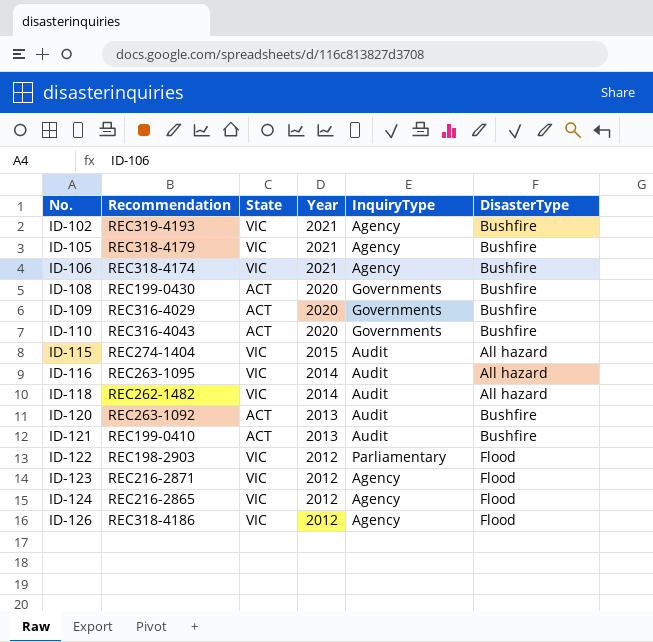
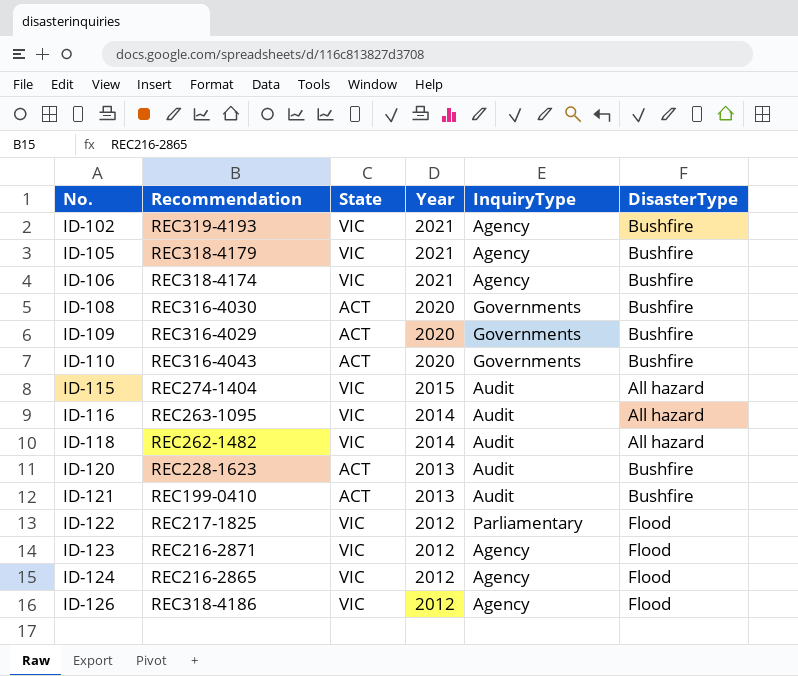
ID-108 | Recommendation: REC199-0430 -> REC316-4030
ID-120 | Recommendation: REC263-1092 -> REC228-1623
ID-122 | Recommendation: REC198-2903 -> REC217-1825

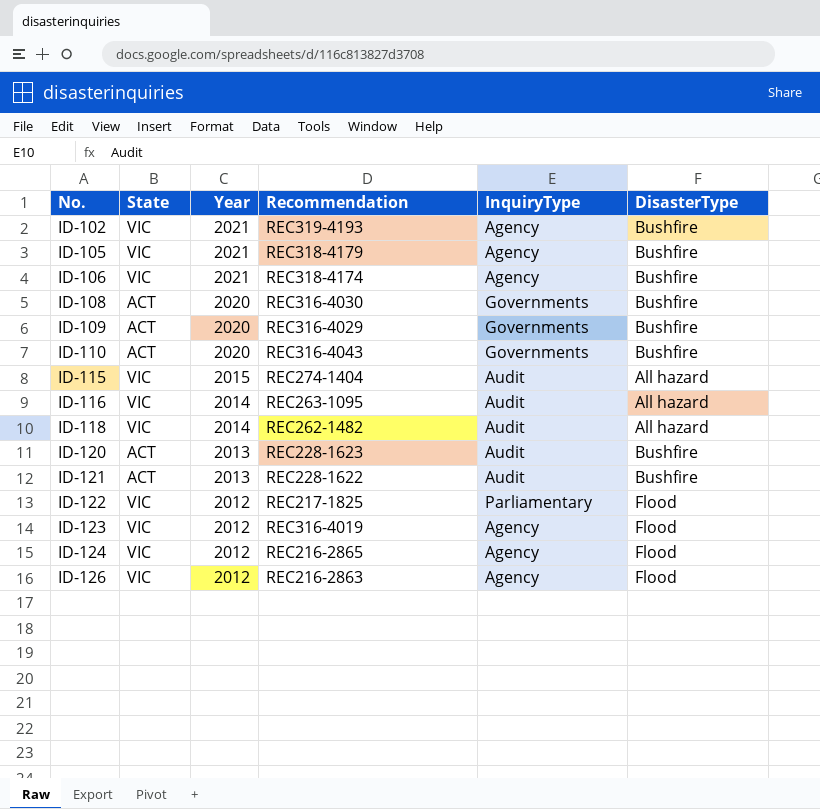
column Recommendation | position: 2 -> 4
ID-121 | Recommendation: REC199-0410 -> REC228-1622
ID-123 | Recommendation: REC216-2871 -> REC316-4019
ID-126 | Recommendation: REC318-4186 -> REC216-2863

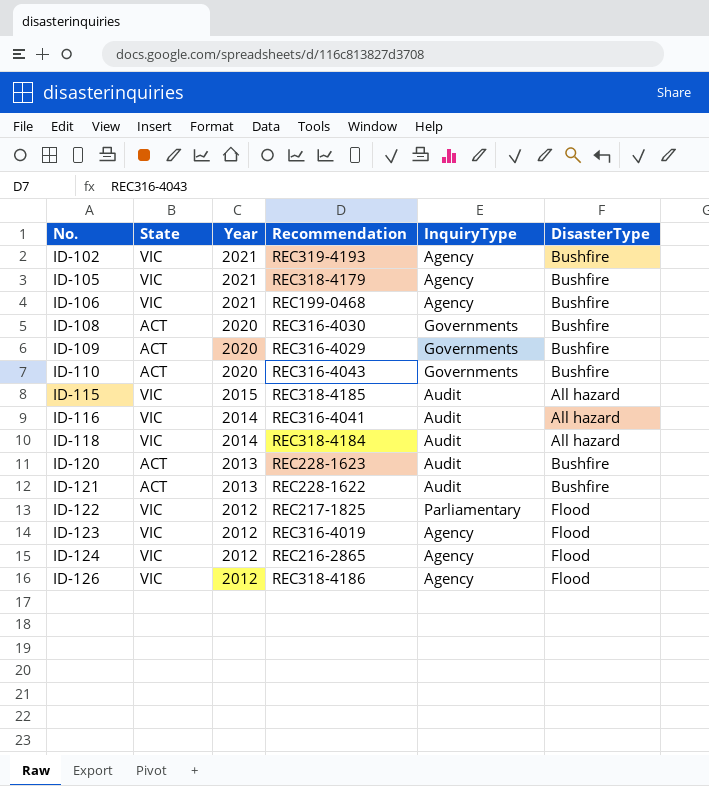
ID-106 | Recommendation: REC318-4174 -> REC199-0468
ID-115 | Recommendation: REC274-1404 -> REC318-4185
ID-116 | Recommendation: REC263-1095 -> REC316-4041
ID-118 | Recommendation: REC262-1482 -> REC318-4184
ID-126 | Recommendation: REC216-2863 -> REC318-4186

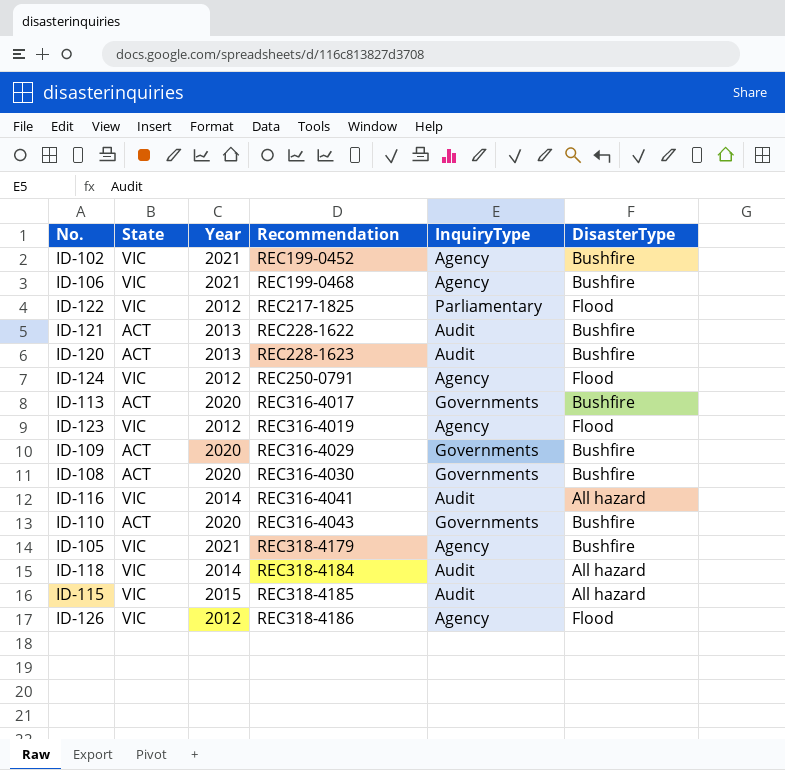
row order: No. ascending -> Recommendation ascending
ID-102 | Recommendation: REC319-4193 -> REC199-0452
ID-124 | Recommendation: REC216-2865 -> REC250-0791
row ID-113: none -> ACT | 2020 | REC316-4017 | Governments | Bushfire

